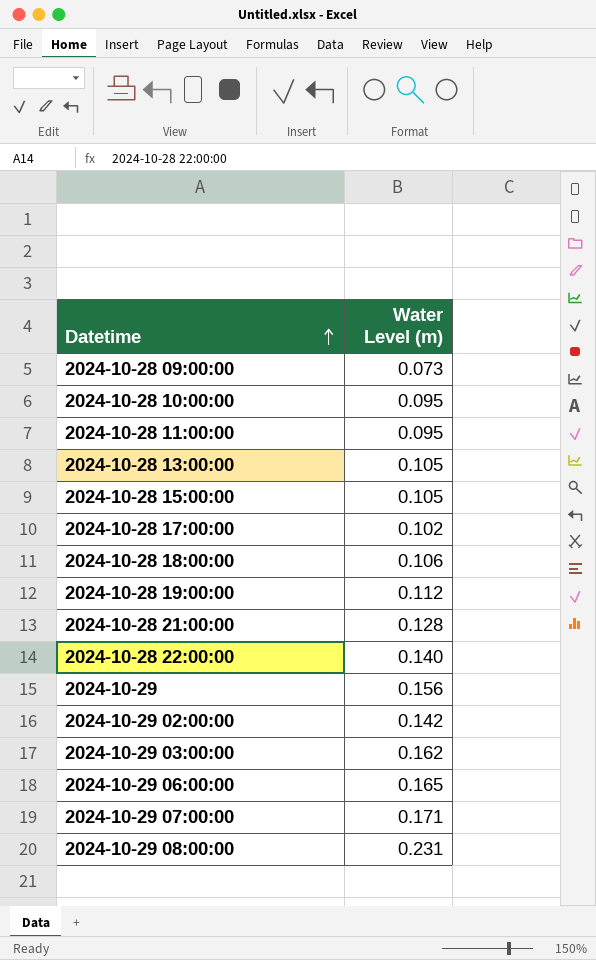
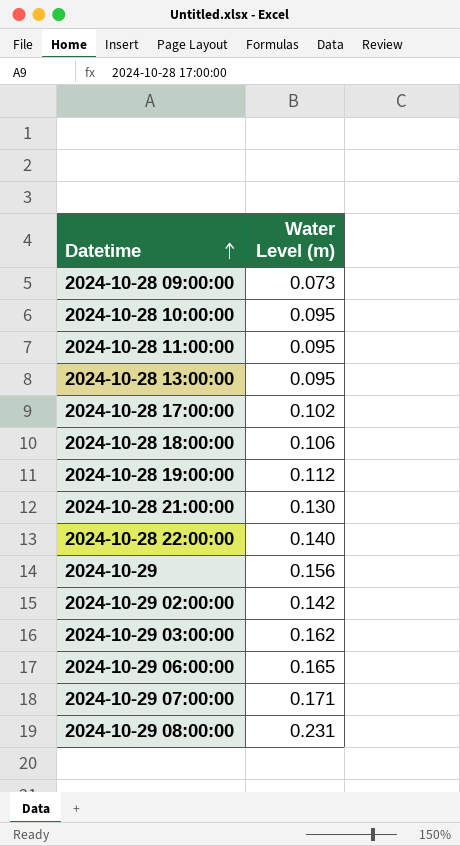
row 2024-10-28 15:00:00: 0.105 -> none
2024-10-28 13:00:00 | Water Level (m): 0.105 -> 0.095
2024-10-28 21:00:00 | Water Level (m): 0.128 -> 0.130

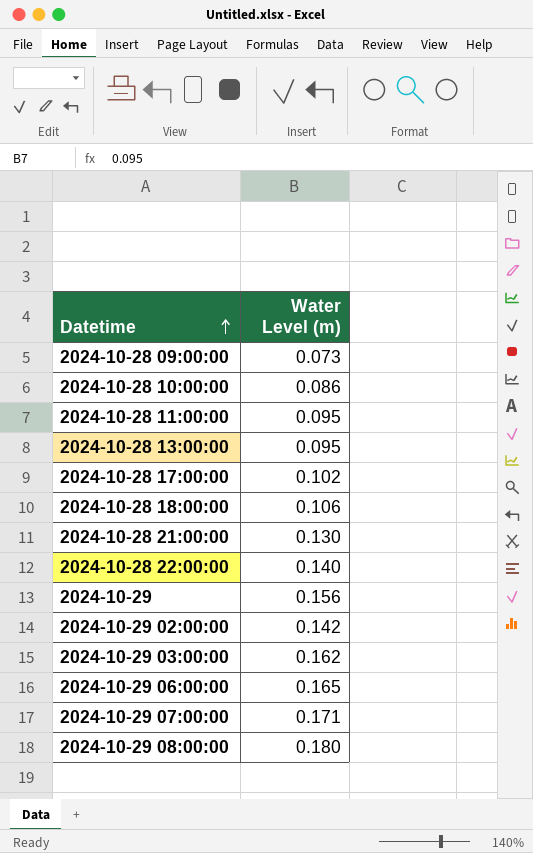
row 2024-10-28 19:00:00: 0.112 -> none
2024-10-28 10:00:00 | Water Level (m): 0.095 -> 0.086
2024-10-29 08:00:00 | Water Level (m): 0.231 -> 0.180

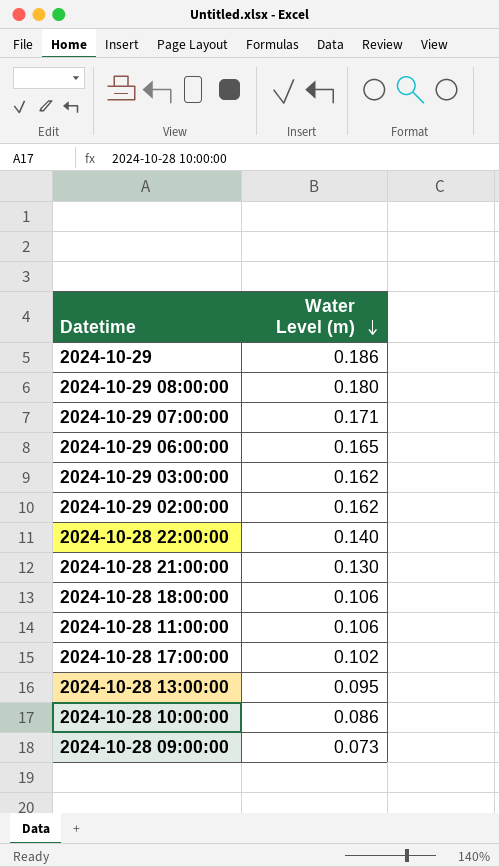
row order: Datetime ascending -> Water Level (m) descending
2024-10-29 | Water Level (m): 0.156 -> 0.186
2024-10-29 02:00:00 | Water Level (m): 0.142 -> 0.162
2024-10-28 11:00:00 | Water Level (m): 0.095 -> 0.106

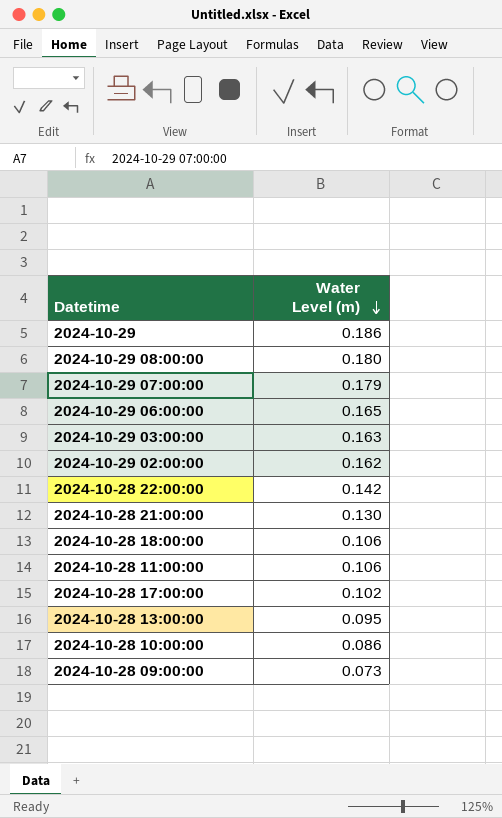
2024-10-29 07:00:00 | Water Level (m): 0.171 -> 0.179
2024-10-29 03:00:00 | Water Level (m): 0.162 -> 0.163
2024-10-28 22:00:00 | Water Level (m): 0.140 -> 0.142

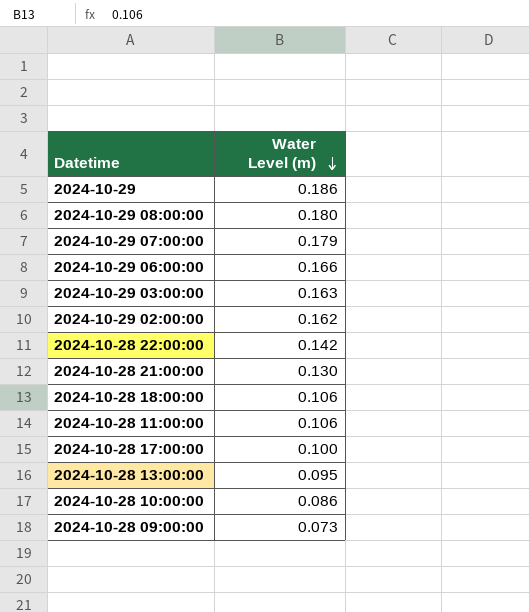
2024-10-29 06:00:00 | Water Level (m): 0.165 -> 0.166
2024-10-28 17:00:00 | Water Level (m): 0.102 -> 0.100

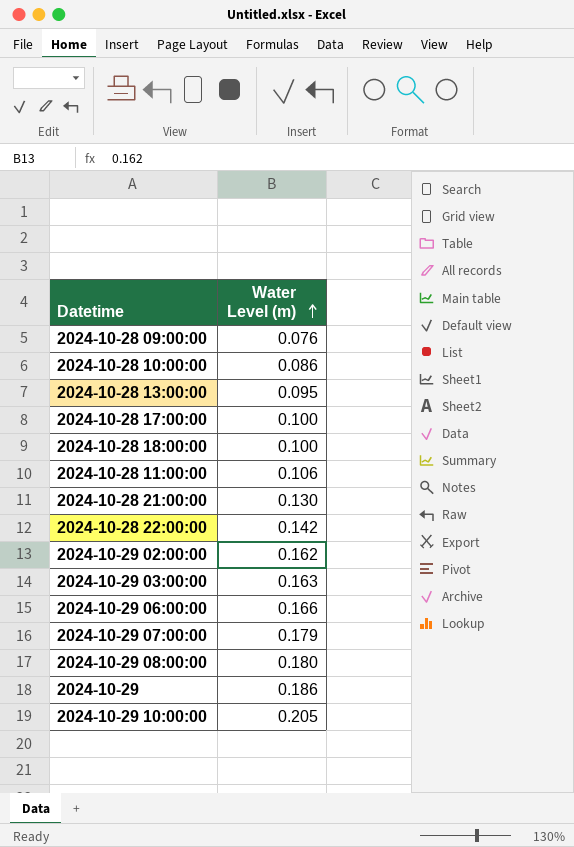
row order: Water Level (m) descending -> Water Level (m) ascending
2024-10-28 09:00:00 | Water Level (m): 0.073 -> 0.076
2024-10-28 18:00:00 | Water Level (m): 0.106 -> 0.100
row 2024-10-29 10:00:00: none -> 0.205

